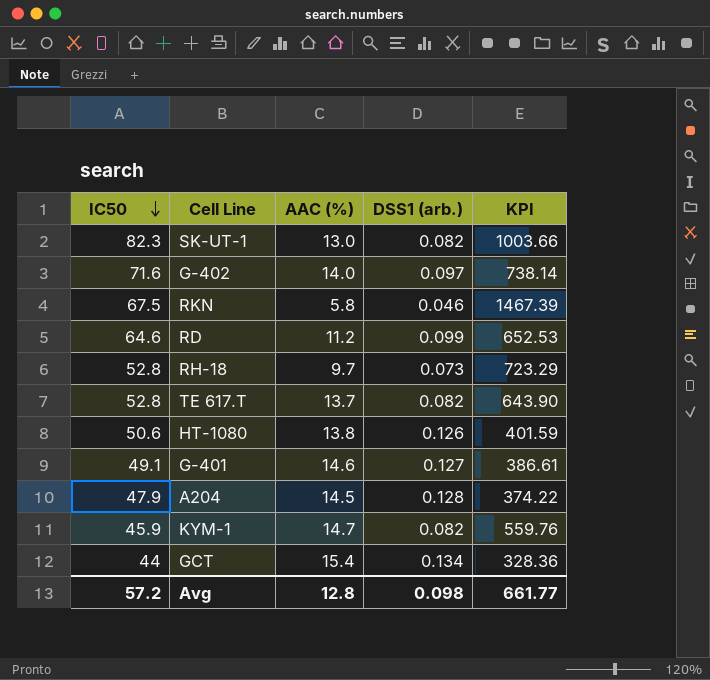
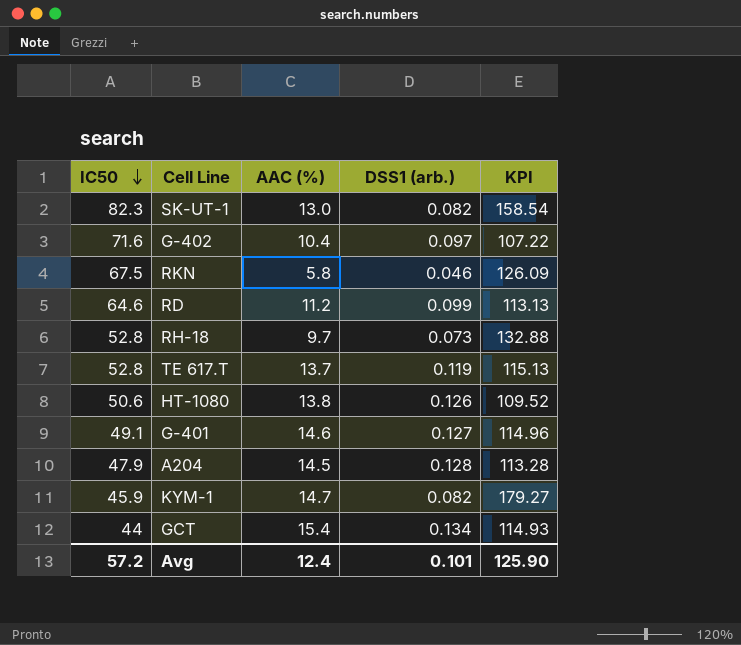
column KPI | formula: [IC50] / [DSS1 (arb.)] -> [AAC (%)] / [DSS1 (arb.)]
G-402 | AAC (%): 14.0 -> 10.4
TE 617.T | DSS1 (arb.): 0.082 -> 0.119
Avg | AAC (%): 12.8 -> 12.4
Avg | DSS1 (arb.): 0.098 -> 0.101
Avg | KPI: 661.77 -> 125.90

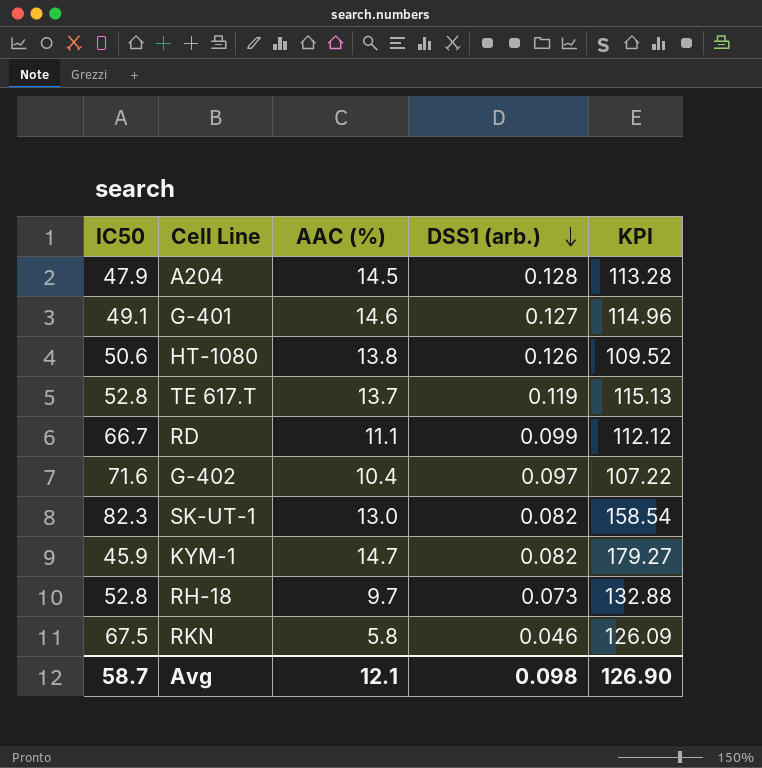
row order: IC50 descending -> DSS1 (arb.) descending
row GCT: 44 | 15.4 | 0.134 | 114.93 -> none
RD | IC50: 64.6 -> 66.7
RD | AAC (%): 11.2 -> 11.1
RD | KPI: 113.13 -> 112.12
Avg | IC50: 57.2 -> 58.7
Avg | AAC (%): 12.4 -> 12.1
Avg | DSS1 (arb.): 0.101 -> 0.098
Avg | KPI: 125.90 -> 126.90

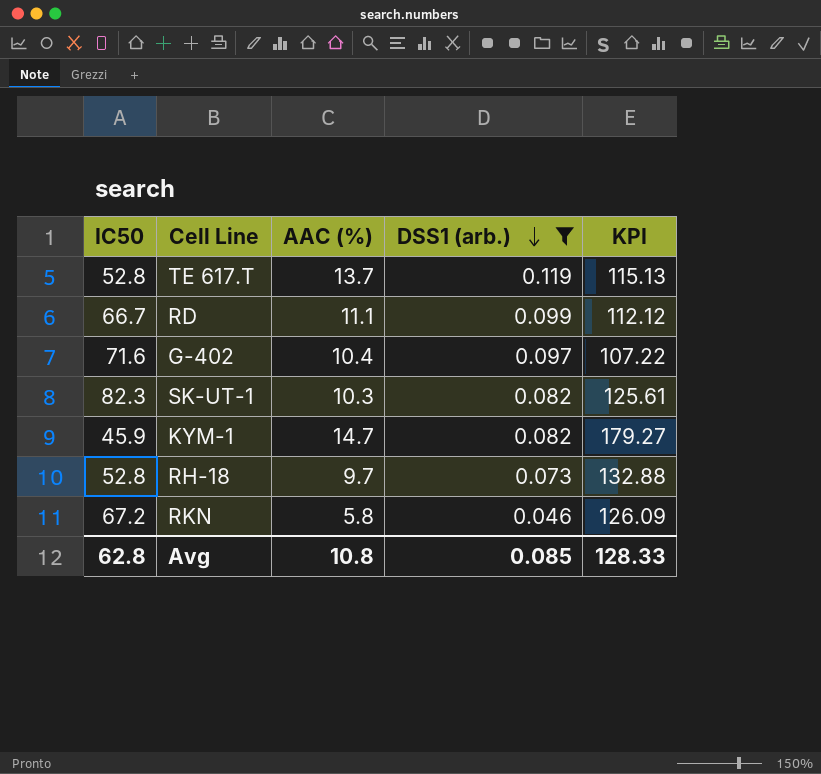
filter: none -> DSS1 (arb.) <= 0.119
SK-UT-1 | AAC (%): 13.0 -> 10.3
SK-UT-1 | KPI: 158.54 -> 125.61
RKN | IC50: 67.5 -> 67.2
Avg | IC50: 58.7 -> 62.8
Avg | AAC (%): 12.1 -> 10.8
Avg | DSS1 (arb.): 0.098 -> 0.085
Avg | KPI: 126.90 -> 128.33

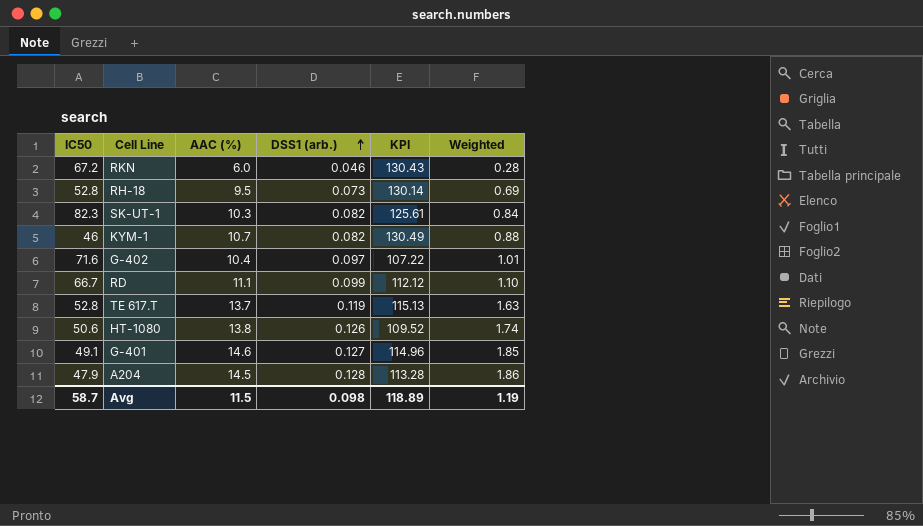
filter: DSS1 (arb.) <= 0.119 -> none
row order: DSS1 (arb.) descending -> DSS1 (arb.) ascending
column Weighted | formula: none -> [AAC (%)] * [DSS1 (arb.)]
RKN | AAC (%): 5.8 -> 6.0
RKN | KPI: 126.09 -> 130.43
RH-18 | AAC (%): 9.7 -> 9.5
RH-18 | KPI: 132.88 -> 130.14
KYM-1 | IC50: 45.9 -> 46
KYM-1 | AAC (%): 14.7 -> 10.7
KYM-1 | KPI: 179.27 -> 130.49
Avg | IC50: 62.8 -> 58.7
Avg | AAC (%): 10.8 -> 11.5
Avg | DSS1 (arb.): 0.085 -> 0.098
Avg | KPI: 128.33 -> 118.89

